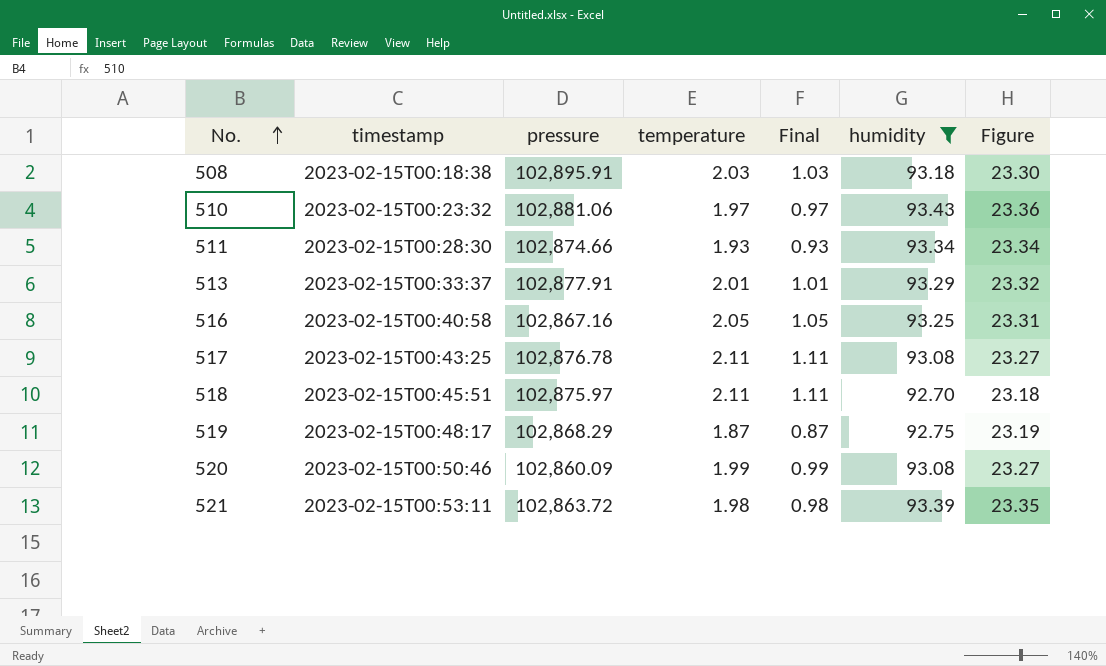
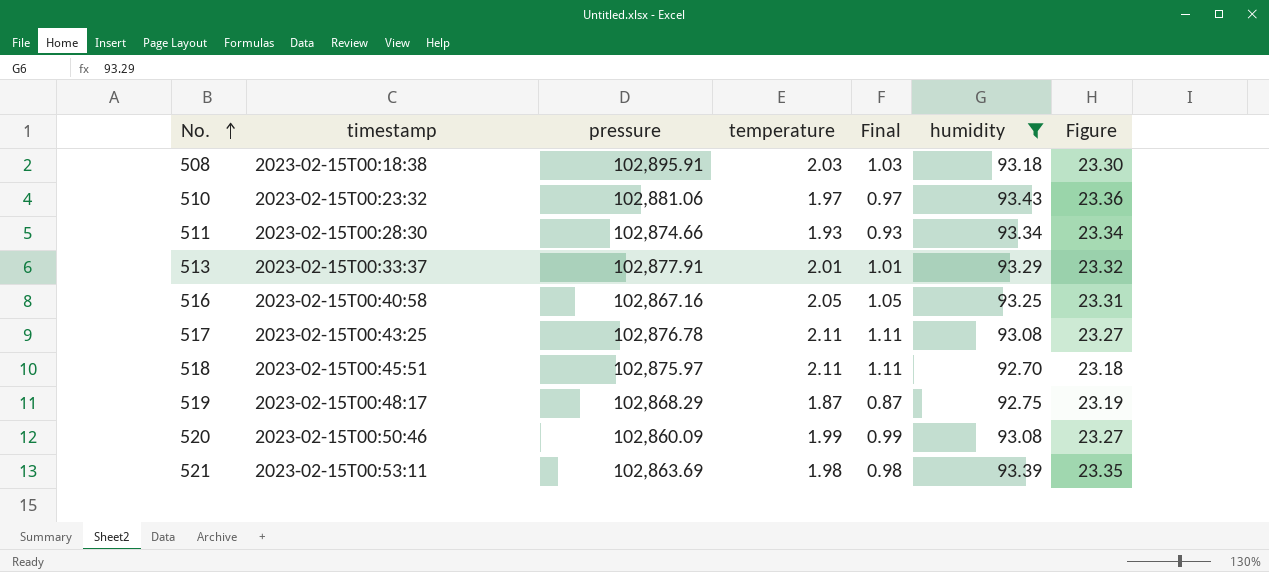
521 | pressure: 102,863.72 -> 102,863.69

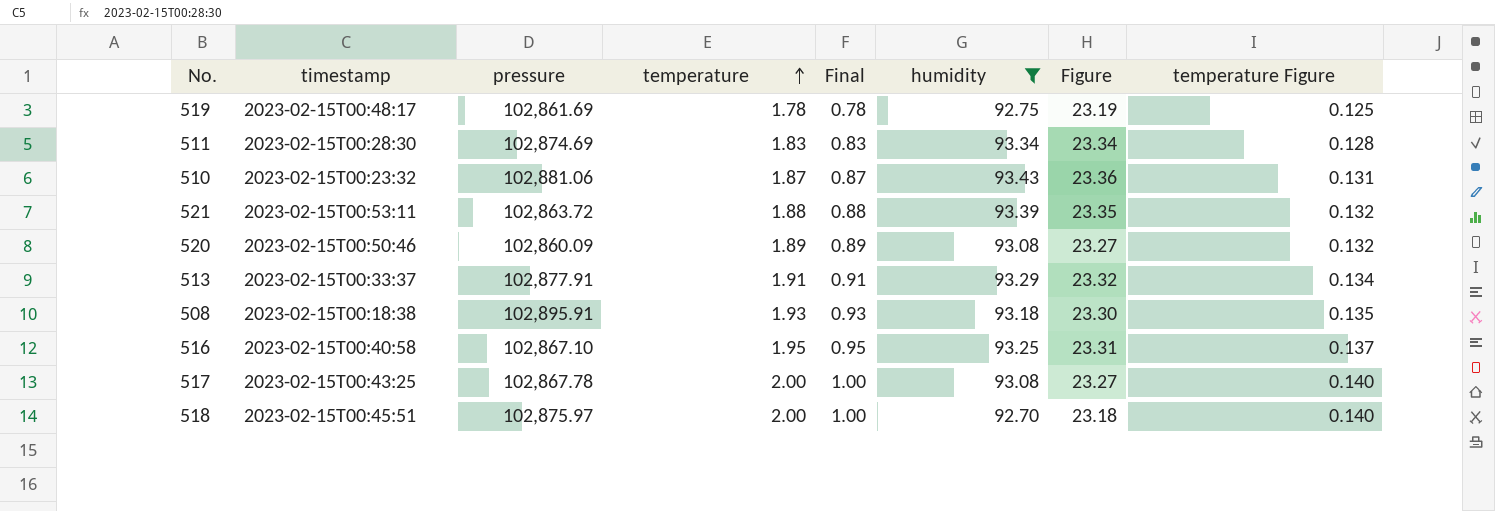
row order: No. ascending -> temperature ascending
column temperature Figure | formula: none -> [temperature] * 0.07
519 | pressure: 102,868.29 -> 102,861.69
519 | temperature: 1.87 -> 1.78
519 | Final: 0.87 -> 0.78
511 | pressure: 102,874.66 -> 102,874.69
511 | temperature: 1.93 -> 1.83
511 | Final: 0.93 -> 0.83
510 | temperature: 1.97 -> 1.87
510 | Final: 0.97 -> 0.87
521 | pressure: 102,863.69 -> 102,863.72
521 | temperature: 1.98 -> 1.88
521 | Final: 0.98 -> 0.88
520 | temperature: 1.99 -> 1.89
520 | Final: 0.99 -> 0.89
513 | temperature: 2.01 -> 1.91
513 | Final: 1.01 -> 0.91
508 | temperature: 2.03 -> 1.93
508 | Final: 1.03 -> 0.93
516 | pressure: 102,867.16 -> 102,867.10
516 | temperature: 2.05 -> 1.95
516 | Final: 1.05 -> 0.95
517 | pressure: 102,876.78 -> 102,867.78
517 | temperature: 2.11 -> 2.00
517 | Final: 1.11 -> 1.00
518 | temperature: 2.11 -> 2.00
518 | Final: 1.11 -> 1.00

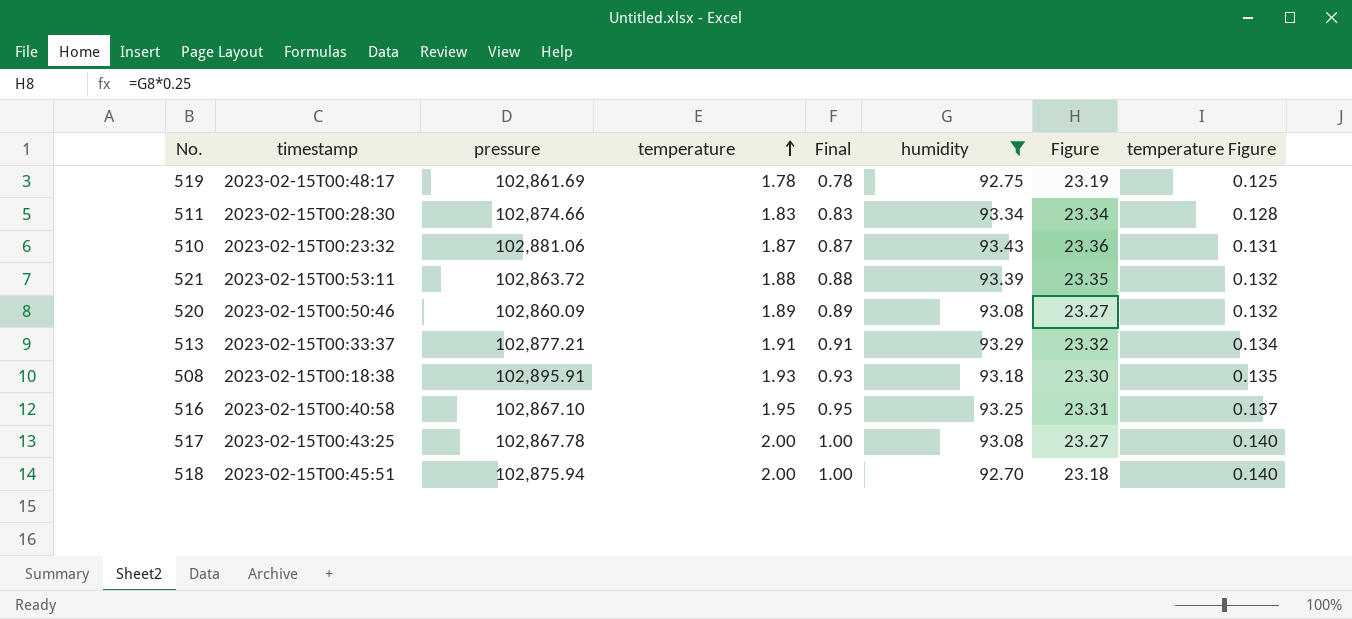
511 | pressure: 102,874.69 -> 102,874.66
513 | pressure: 102,877.91 -> 102,877.21
518 | pressure: 102,875.97 -> 102,875.94

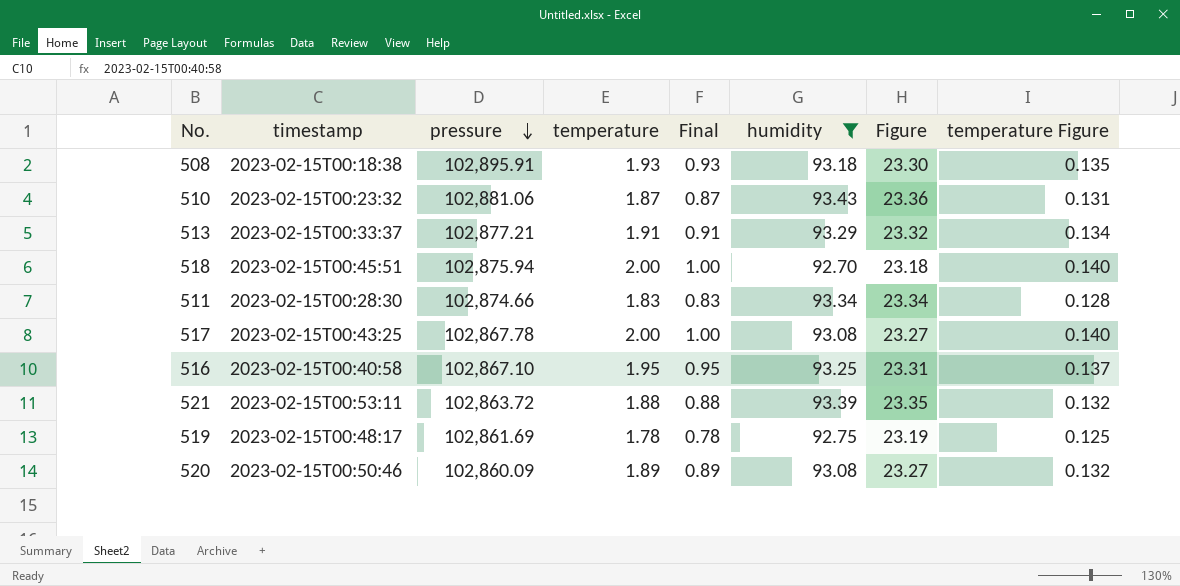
row order: temperature ascending -> pressure descending

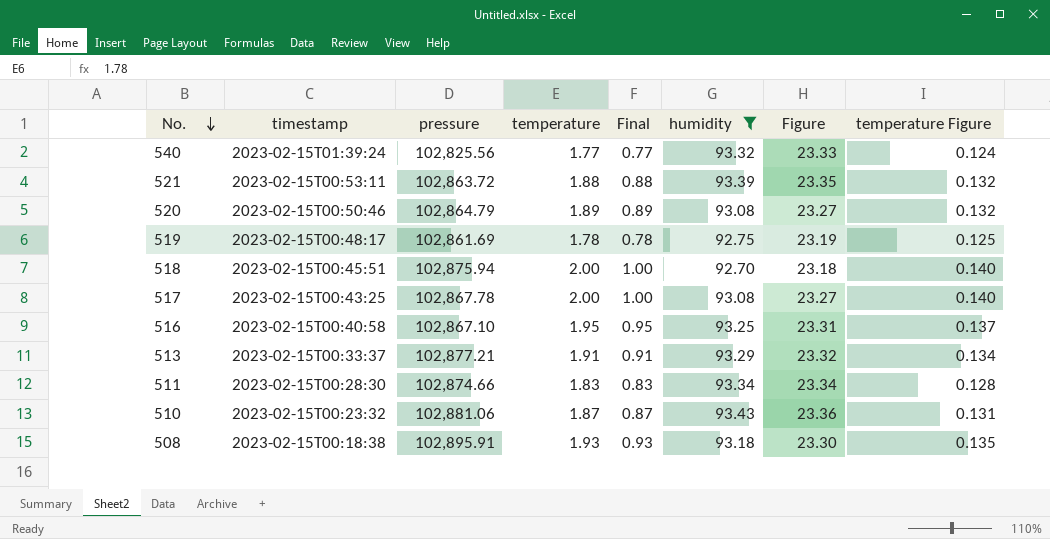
row order: pressure descending -> No. descending
row 540: none -> 2023-02-15T01:39:24 | 102,825.56 | 1.77 | 0.77 | 93.32 | 23.33 | 0.124
520 | pressure: 102,860.09 -> 102,864.79

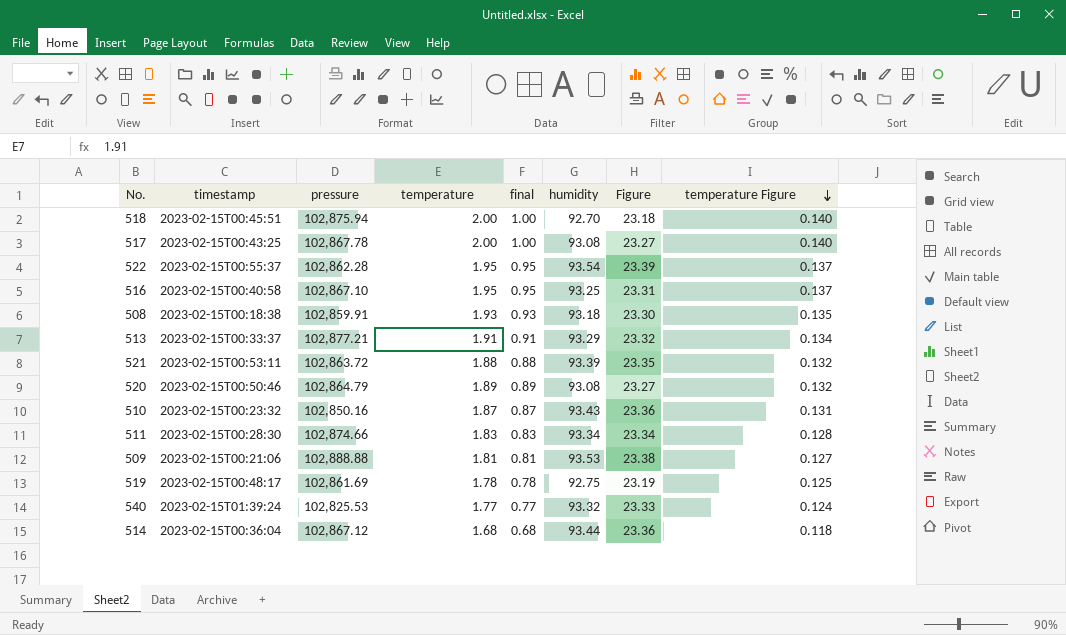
filter: humidity <= 93.43 -> none
row order: No. descending -> temperature Figure descending
column name: Final -> final
508 | pressure: 102,895.91 -> 102,859.91
510 | pressure: 102,881.06 -> 102,850.16
540 | pressure: 102,825.56 -> 102,825.53

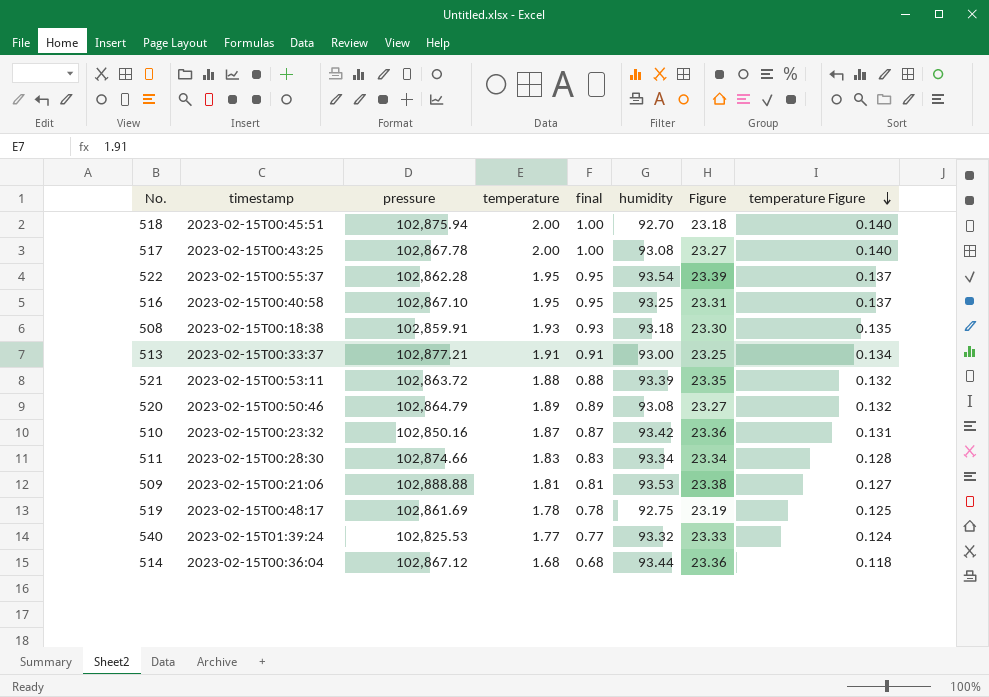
513 | humidity: 93.29 -> 93.00
513 | Figure: 23.32 -> 23.25
510 | humidity: 93.43 -> 93.42

